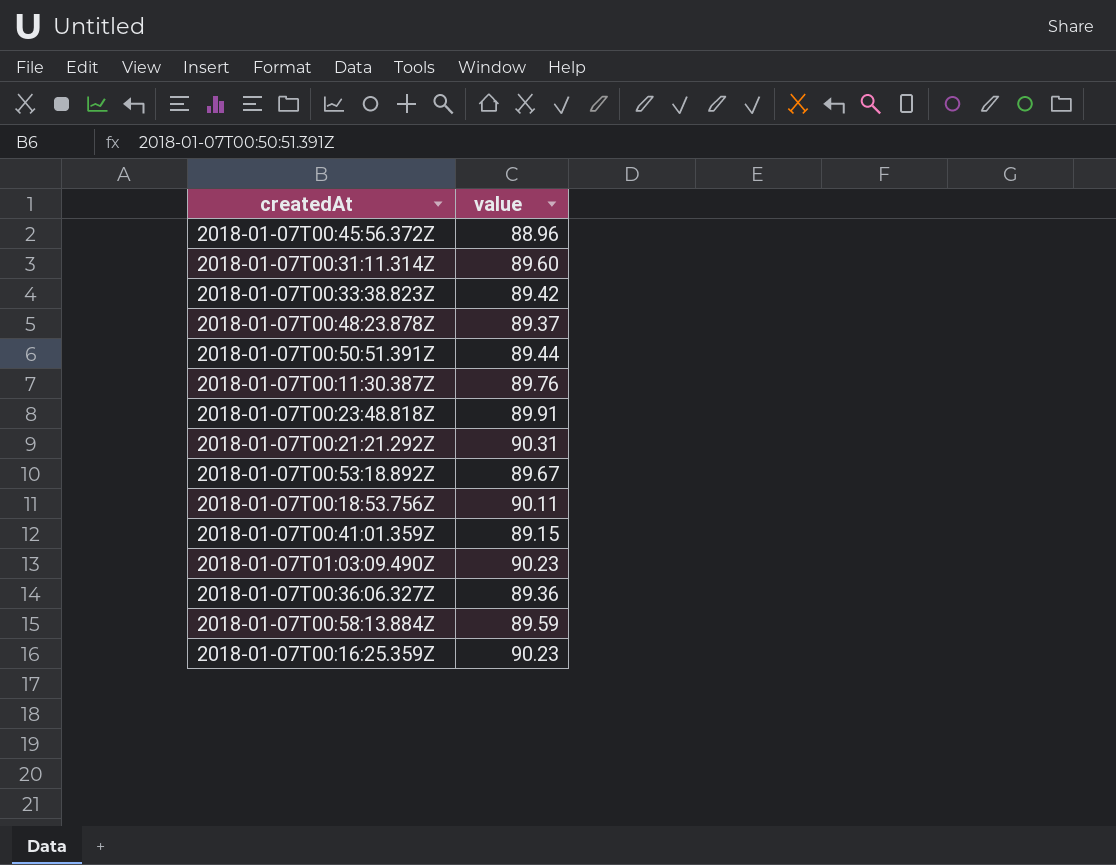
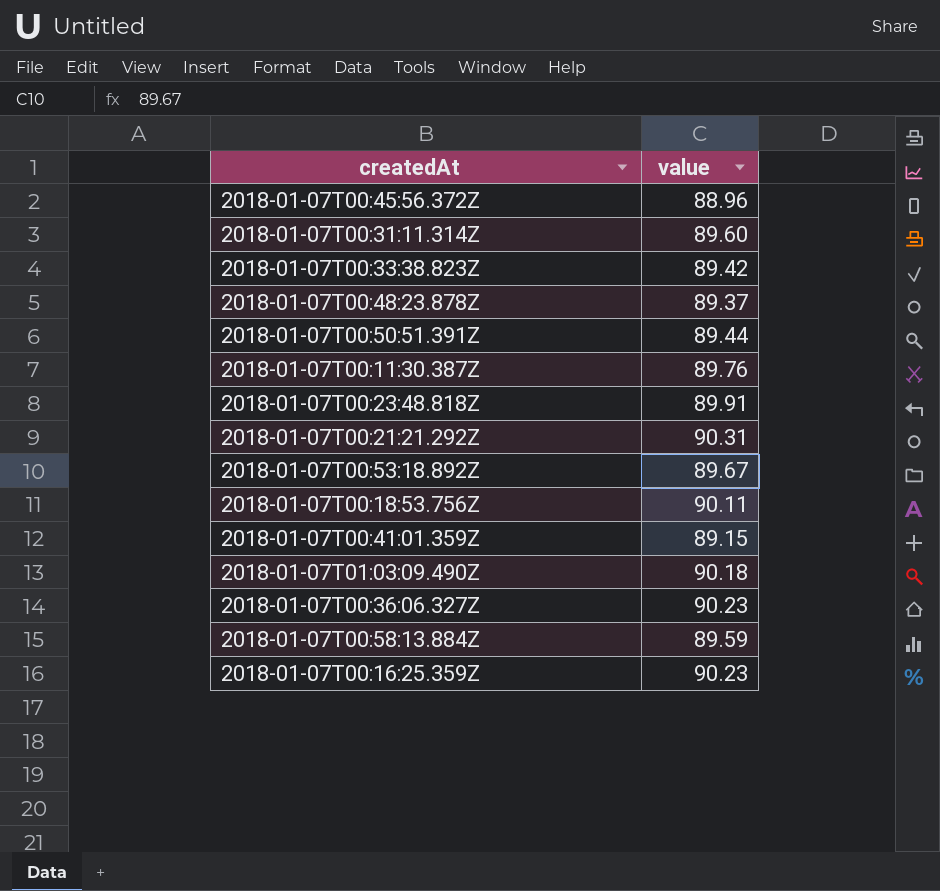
2018-01-07T01:03:09.490Z | value: 90.23 -> 90.18
2018-01-07T00:36:06.327Z | value: 89.36 -> 90.23

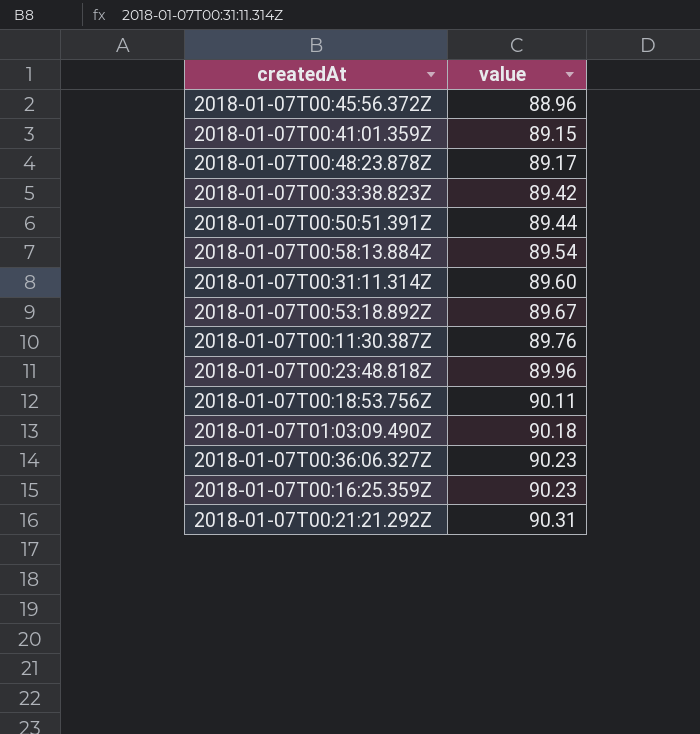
row order: none -> value ascending
2018-01-07T00:48:23.878Z | value: 89.37 -> 89.17
2018-01-07T00:58:13.884Z | value: 89.59 -> 89.54
2018-01-07T00:23:48.818Z | value: 89.91 -> 89.96

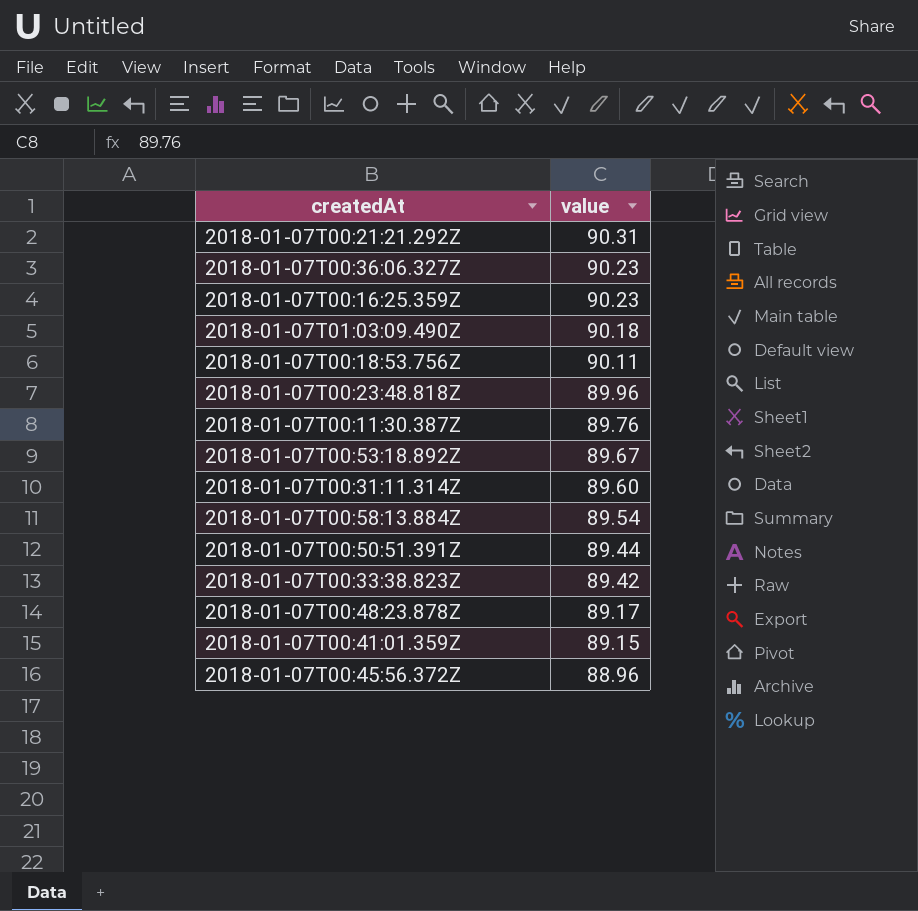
row order: value ascending -> value descending

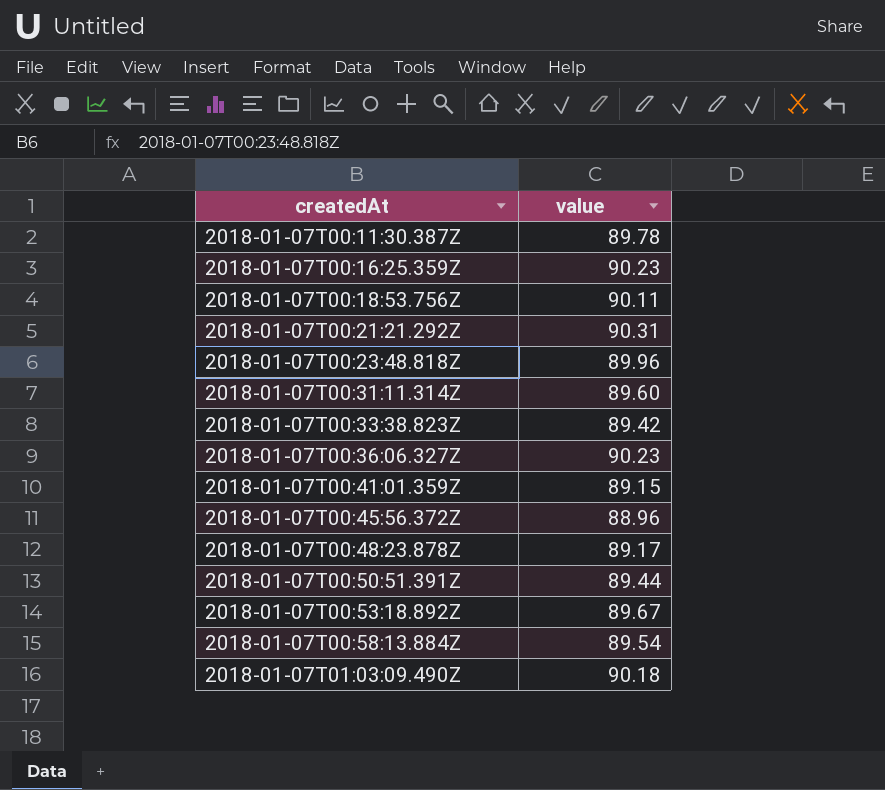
row order: value descending -> createdAt ascending
2018-01-07T00:11:30.387Z | value: 89.76 -> 89.78

